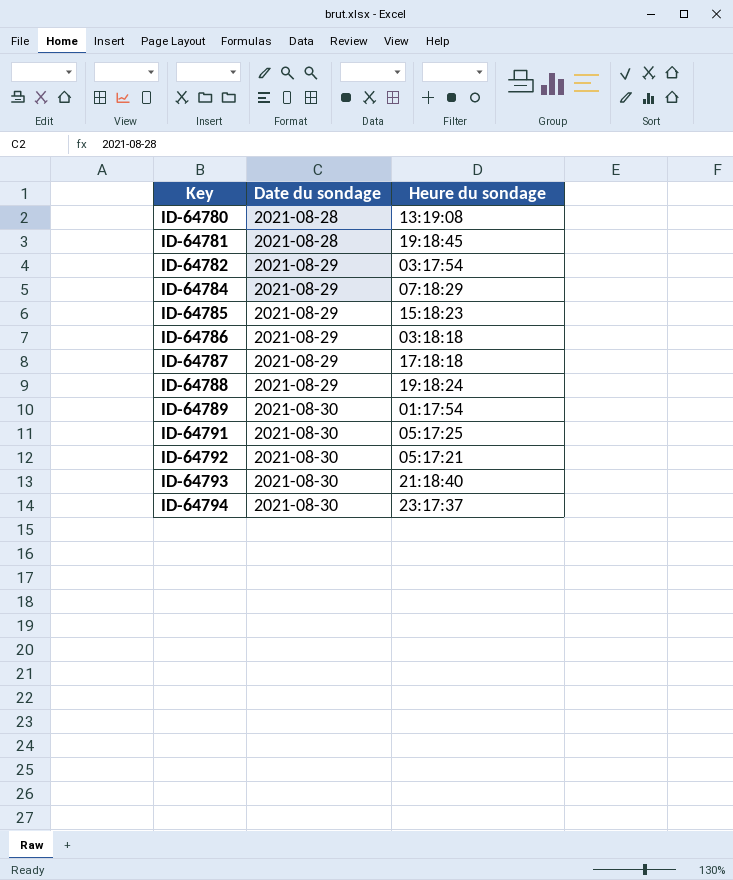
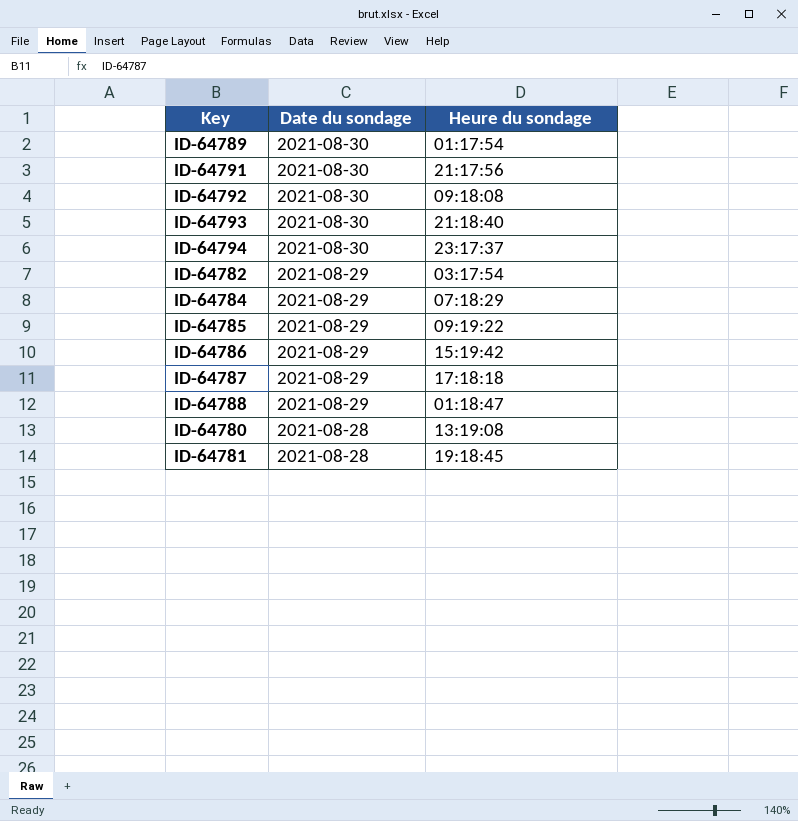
row order: Key ascending -> Date du sondage descending
ID-64791 | Heure du sondage: 05:17:25 -> 21:17:56
ID-64792 | Heure du sondage: 05:17:21 -> 09:18:08
ID-64785 | Heure du sondage: 15:18:23 -> 09:19:22
ID-64786 | Heure du sondage: 03:18:18 -> 15:19:42
ID-64788 | Heure du sondage: 19:18:24 -> 01:18:47

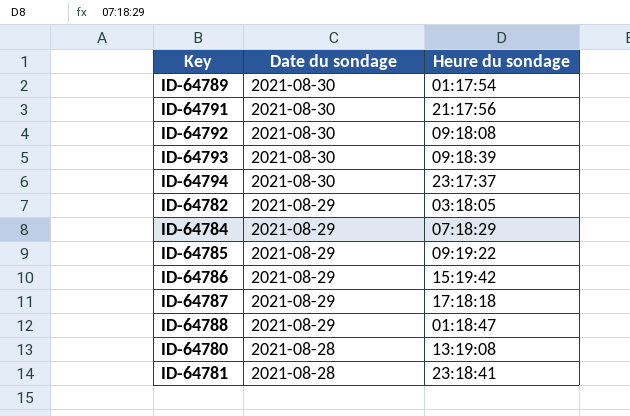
ID-64793 | Heure du sondage: 21:18:40 -> 09:18:39
ID-64782 | Heure du sondage: 03:17:54 -> 03:18:05
ID-64781 | Heure du sondage: 19:18:45 -> 23:18:41

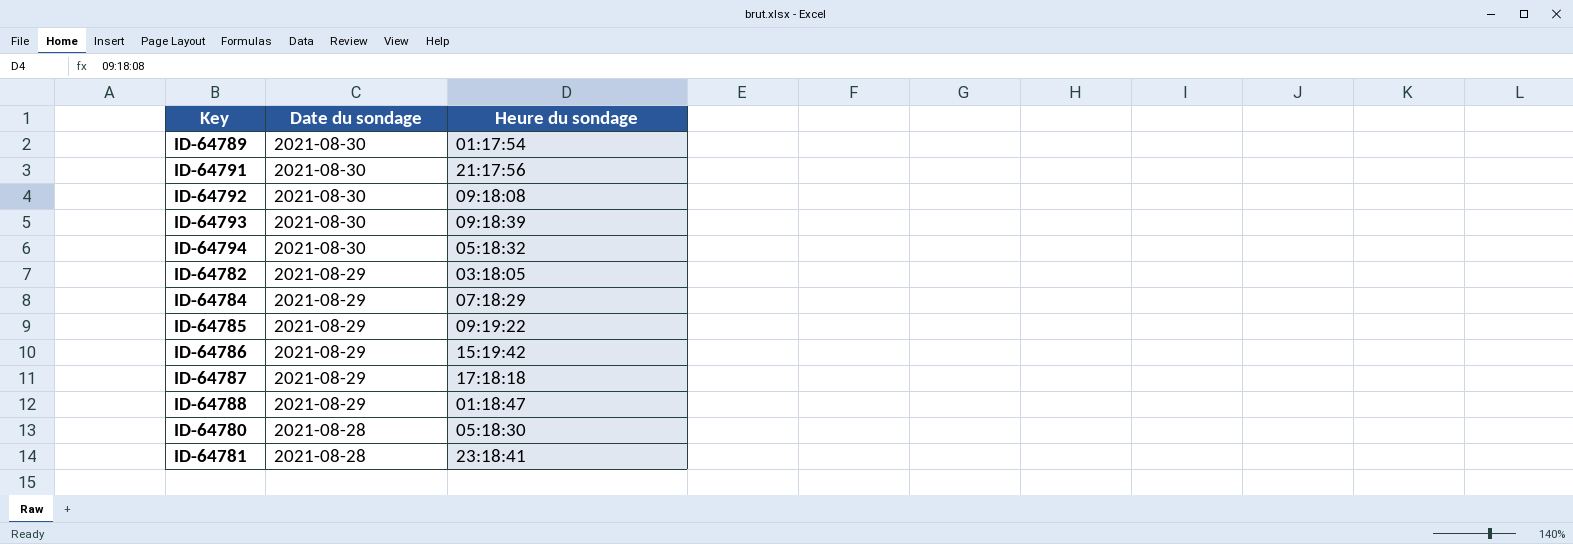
ID-64794 | Heure du sondage: 23:17:37 -> 05:18:32
ID-64780 | Heure du sondage: 13:19:08 -> 05:18:30

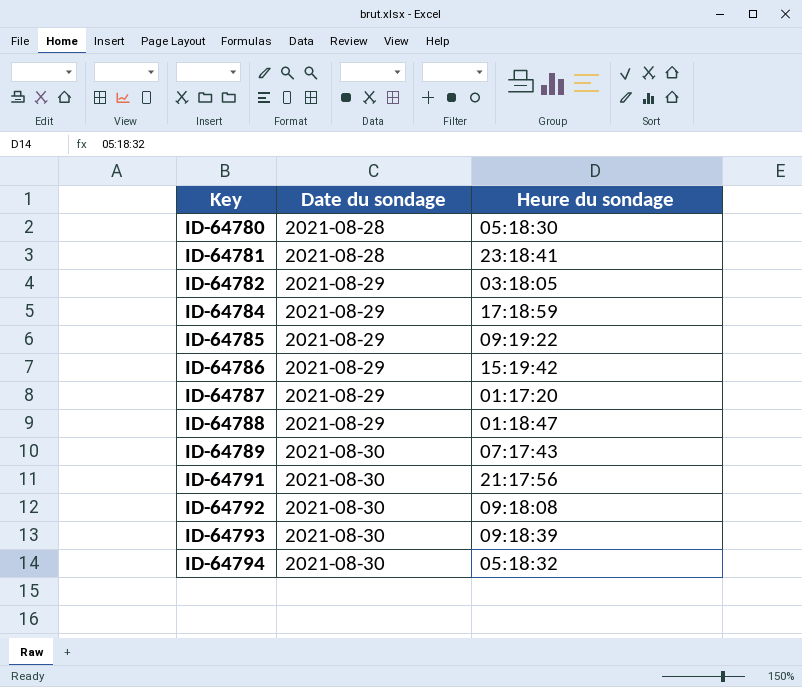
row order: Date du sondage descending -> Key ascending
ID-64784 | Heure du sondage: 07:18:29 -> 17:18:59
ID-64787 | Heure du sondage: 17:18:18 -> 01:17:20
ID-64789 | Heure du sondage: 01:17:54 -> 07:17:43

